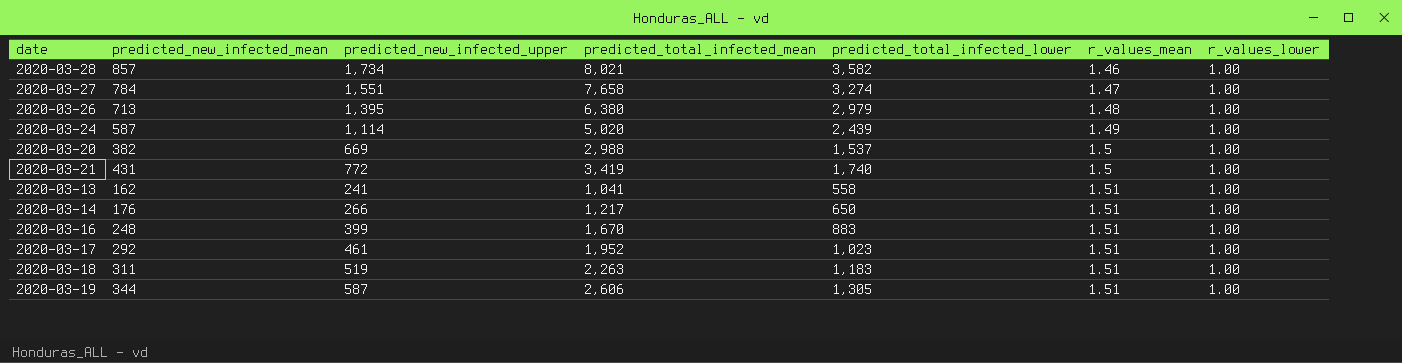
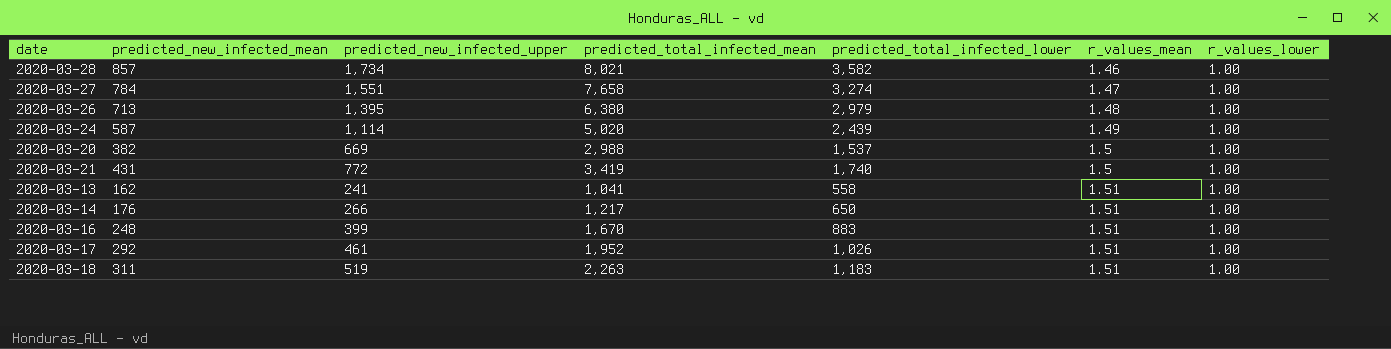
row 2020-03-19: 344 | 587 | 2,606 | 1,305 | 1.51 | 1.00 -> none
2020-03-17 | predicted_total_infected_lower: 1,023 -> 1,026

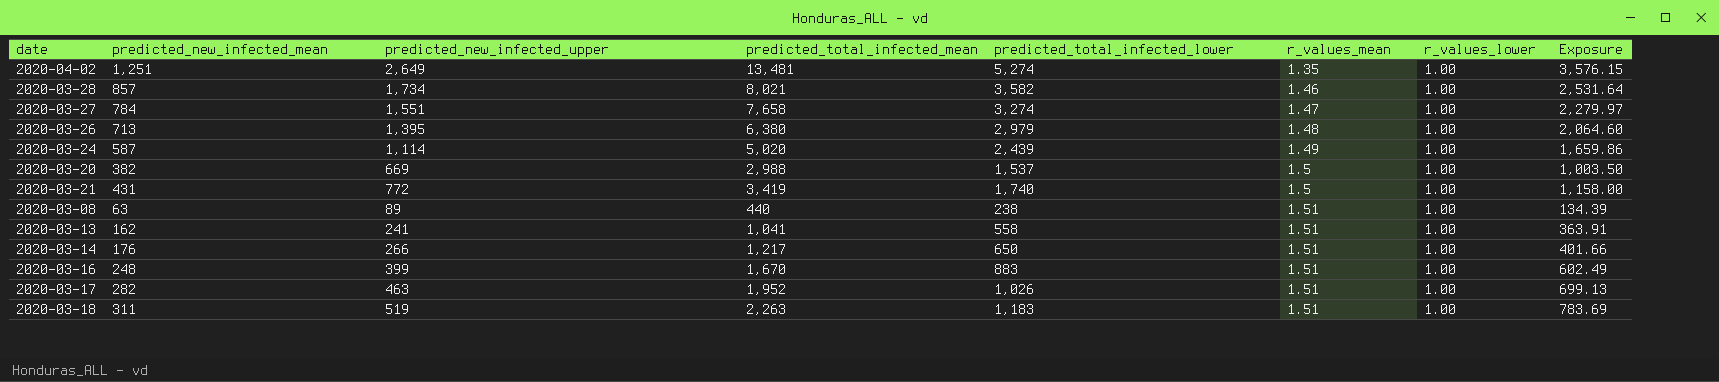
column Exposure | formula: none -> [predicted_new_infected_upper] * [r_values_mean]
row 2020-04-02: none -> 1,251 | 2,649 | 13,481 | 5,274 | 1.35 | 1.00 | 3,576.15
row 2020-03-08: none -> 63 | 89 | 440 | 238 | 1.51 | 1.00 | 134.39
2020-03-17 | predicted_new_infected_mean: 292 -> 282
2020-03-17 | predicted_new_infected_upper: 461 -> 463

